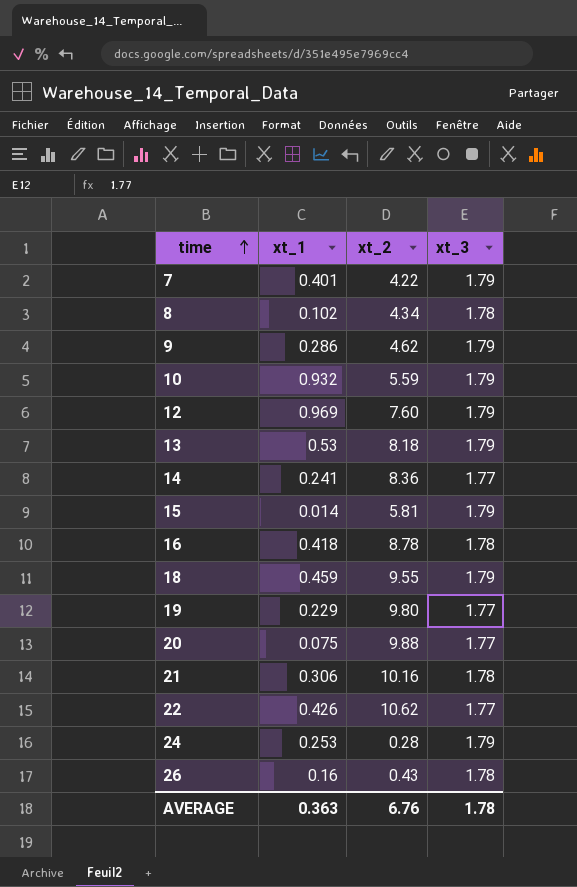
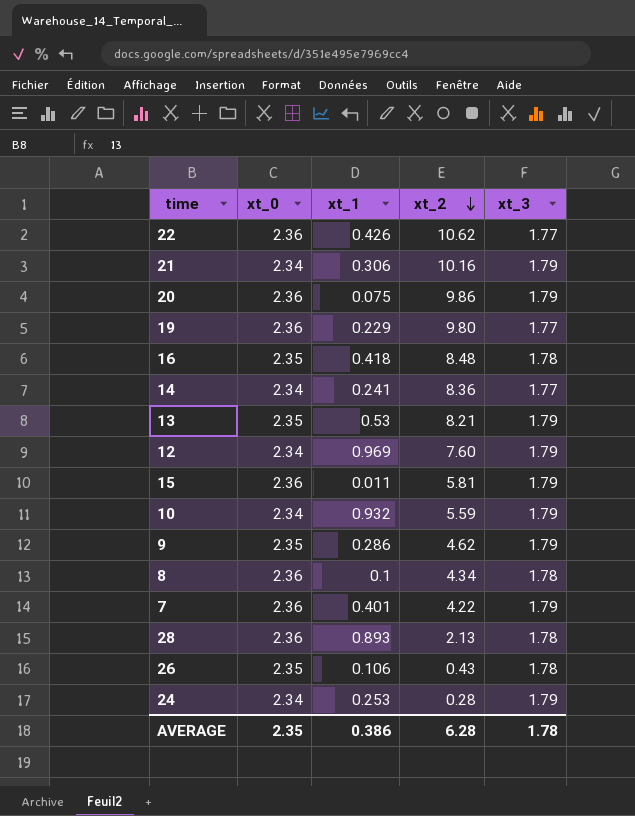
row order: time ascending -> xt_2 descending
column xt_0 | position: none -> 2
row 18: 0.459 | 9.55 | 1.79 -> none
21 | xt_3: 1.78 -> 1.79
20 | xt_2: 9.88 -> 9.86
20 | xt_3: 1.77 -> 1.79
16 | xt_2: 8.78 -> 8.48
13 | xt_2: 8.18 -> 8.21
15 | xt_1: 0.014 -> 0.011
8 | xt_1: 0.102 -> 0.1
row 28: none -> 2.36 | 0.893 | 2.13 | 1.78
26 | xt_1: 0.16 -> 0.106
AVERAGE | xt_1: 0.363 -> 0.386
AVERAGE | xt_2: 6.76 -> 6.28

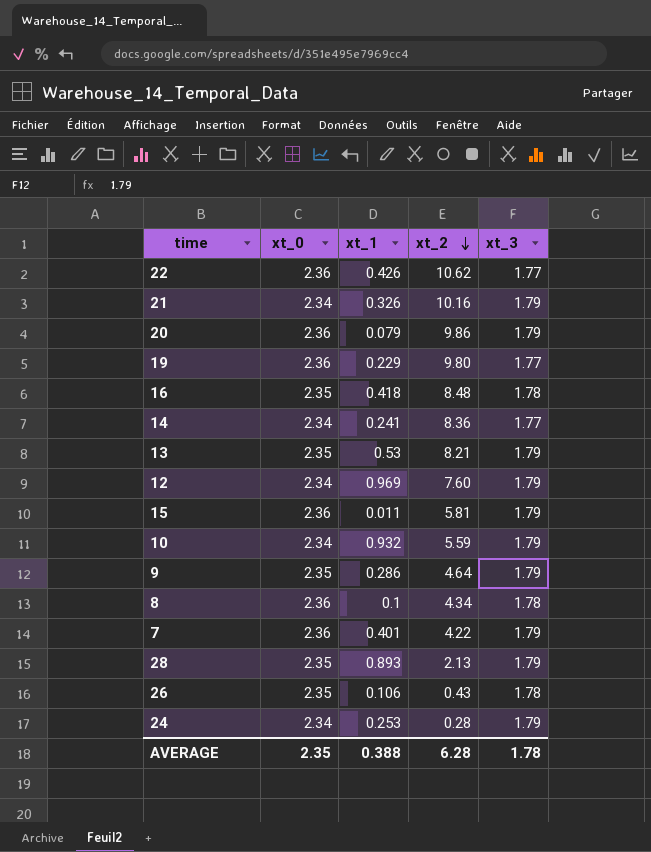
21 | xt_1: 0.306 -> 0.326
20 | xt_1: 0.075 -> 0.079
9 | xt_2: 4.62 -> 4.64
28 | xt_0: 2.36 -> 2.35
28 | xt_3: 1.78 -> 1.79
AVERAGE | xt_1: 0.386 -> 0.388

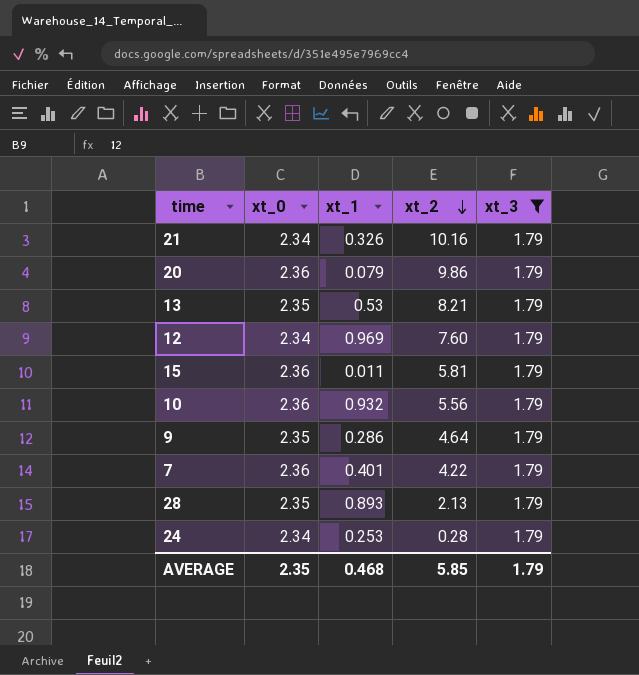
filter: none -> xt_3 = 1.79
10 | xt_0: 2.34 -> 2.36
10 | xt_2: 5.59 -> 5.56
AVERAGE | xt_1: 0.388 -> 0.468
AVERAGE | xt_2: 6.28 -> 5.85
AVERAGE | xt_3: 1.78 -> 1.79

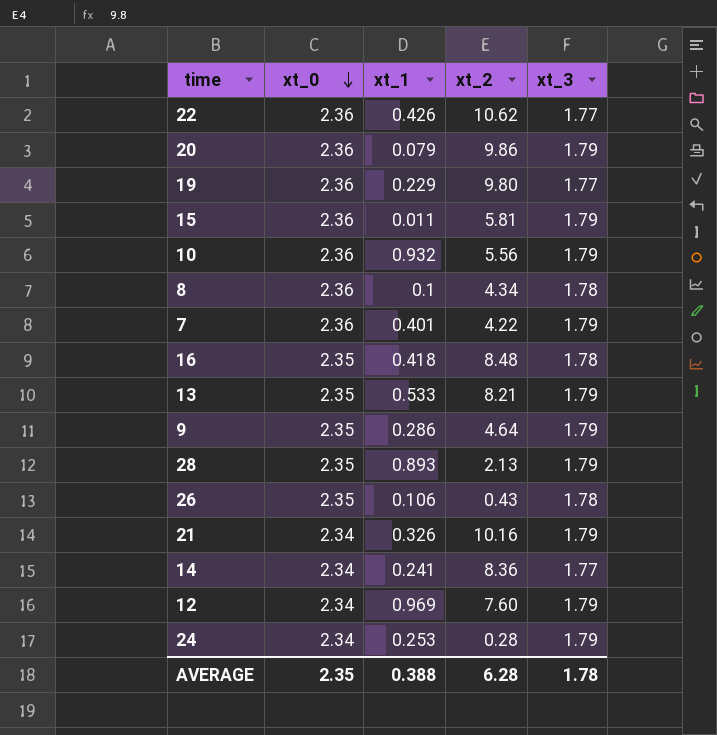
filter: xt_3 = 1.79 -> none
row order: xt_2 descending -> xt_0 descending
13 | xt_1: 0.53 -> 0.533
AVERAGE | xt_1: 0.468 -> 0.388
AVERAGE | xt_2: 5.85 -> 6.28
AVERAGE | xt_3: 1.79 -> 1.78

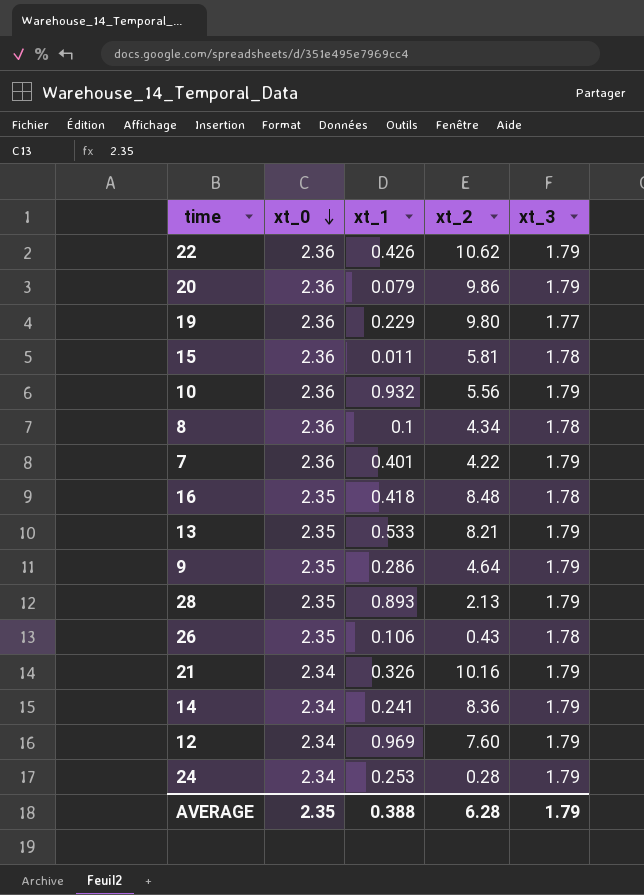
22 | xt_3: 1.77 -> 1.79
15 | xt_3: 1.79 -> 1.78
14 | xt_3: 1.77 -> 1.79
AVERAGE | xt_3: 1.78 -> 1.79

